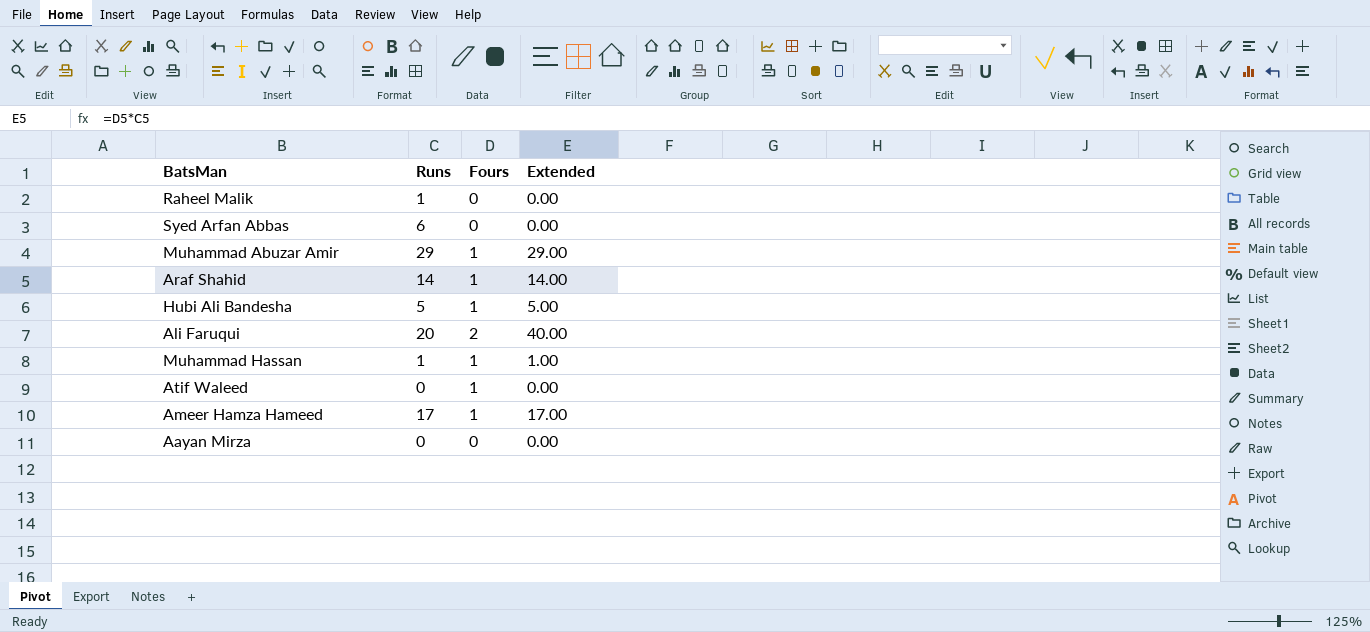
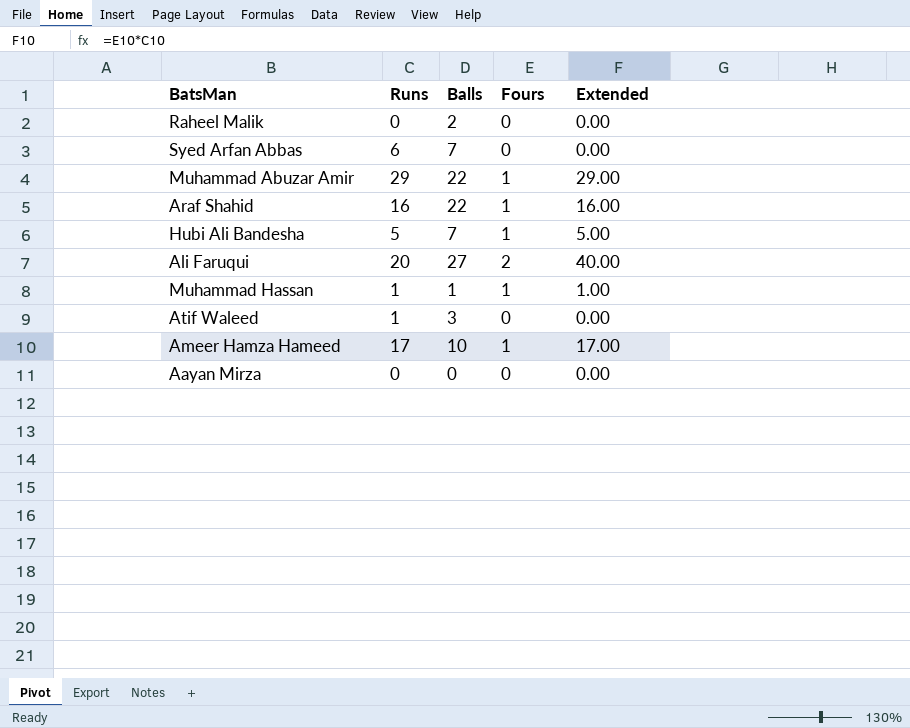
column Balls | position: none -> 3
Raheel Malik | Runs: 1 -> 0
Araf Shahid | Runs: 14 -> 16
Araf Shahid | Extended: 14.00 -> 16.00
Atif Waleed | Runs: 0 -> 1
Atif Waleed | Fours: 1 -> 0

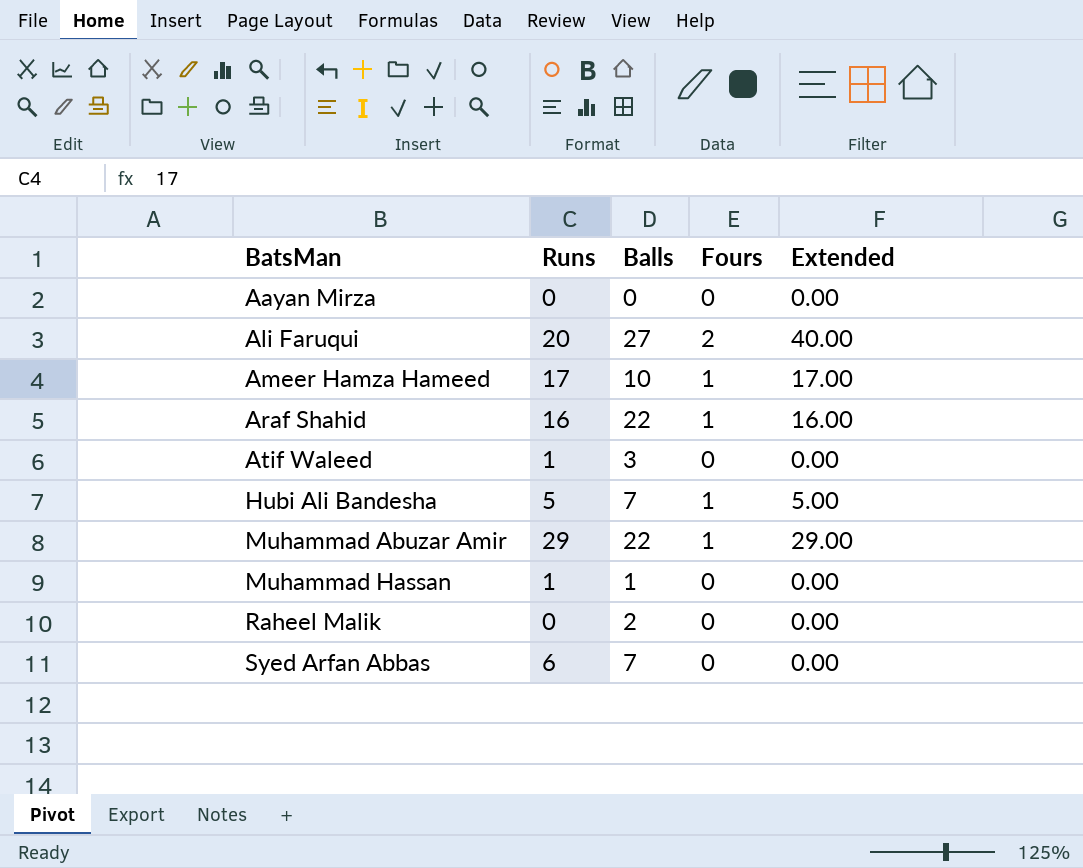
row order: none -> BatsMan ascending
Muhammad Hassan | Fours: 1 -> 0
Muhammad Hassan | Extended: 1.00 -> 0.00

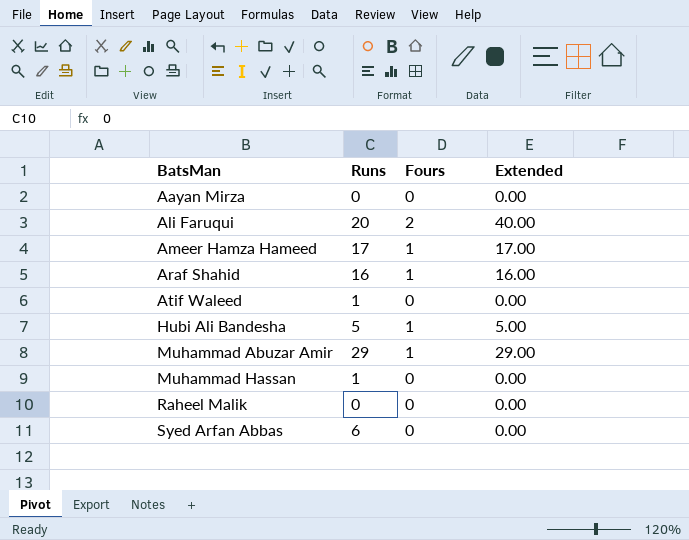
column Balls | position: 3 -> none

